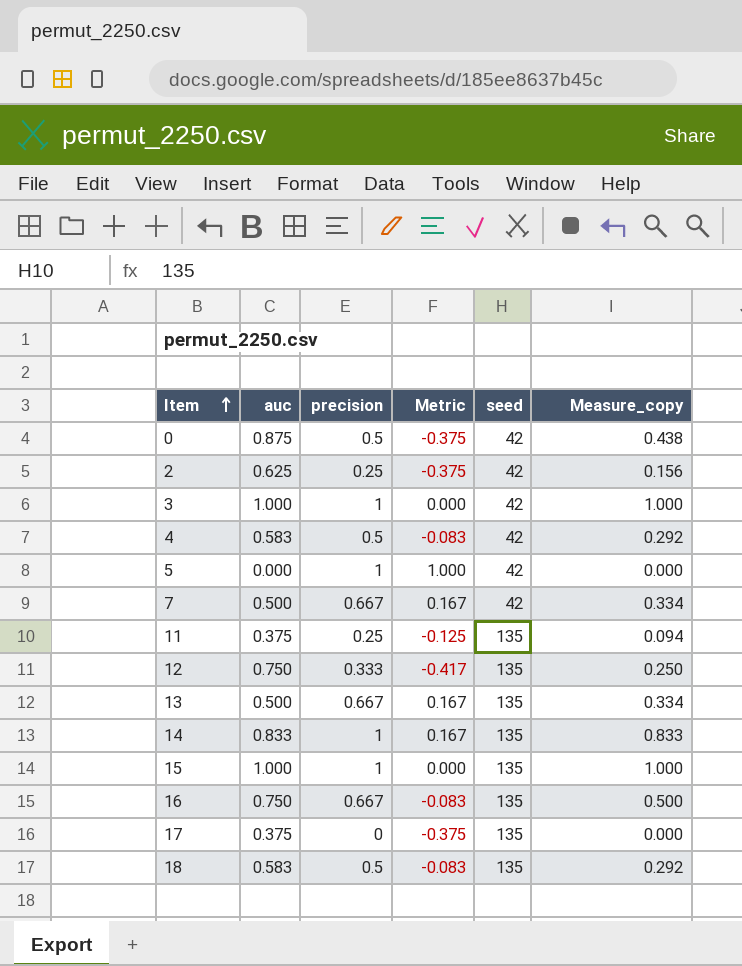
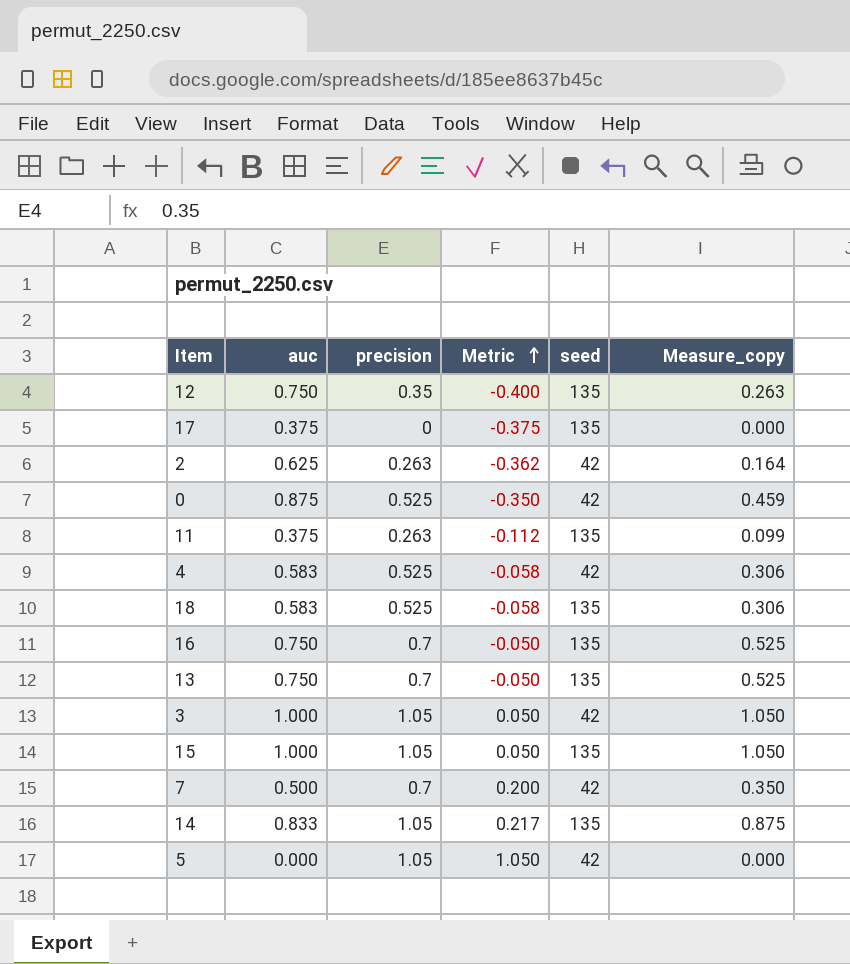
row order: Item ascending -> Metric ascending
12 | precision: 0.333 -> 0.35
12 | Metric: -0.417 -> -0.400
12 | Measure_copy: 0.250 -> 0.263
2 | precision: 0.25 -> 0.263
2 | Metric: -0.375 -> -0.362
2 | Measure_copy: 0.156 -> 0.164
0 | precision: 0.5 -> 0.525
0 | Metric: -0.375 -> -0.350
0 | Measure_copy: 0.438 -> 0.459
11 | precision: 0.25 -> 0.263
11 | Metric: -0.125 -> -0.112
11 | Measure_copy: 0.094 -> 0.099
4 | precision: 0.5 -> 0.525
4 | Metric: -0.083 -> -0.058
4 | Measure_copy: 0.292 -> 0.306
18 | precision: 0.5 -> 0.525
18 | Metric: -0.083 -> -0.058
18 | Measure_copy: 0.292 -> 0.306
16 | precision: 0.667 -> 0.7
16 | Metric: -0.083 -> -0.050
16 | Measure_copy: 0.500 -> 0.525
13 | auc: 0.500 -> 0.750
13 | precision: 0.667 -> 0.7
13 | Metric: 0.167 -> -0.050
13 | Measure_copy: 0.334 -> 0.525
3 | precision: 1 -> 1.05
3 | Metric: 0.000 -> 0.050
3 | Measure_copy: 1.000 -> 1.050
15 | precision: 1 -> 1.05
15 | Metric: 0.000 -> 0.050
15 | Measure_copy: 1.000 -> 1.050
7 | precision: 0.667 -> 0.7
7 | Metric: 0.167 -> 0.200
7 | Measure_copy: 0.334 -> 0.350
14 | precision: 1 -> 1.05
14 | Metric: 0.167 -> 0.217
14 | Measure_copy: 0.833 -> 0.875
5 | precision: 1 -> 1.05
5 | Metric: 1.000 -> 1.050

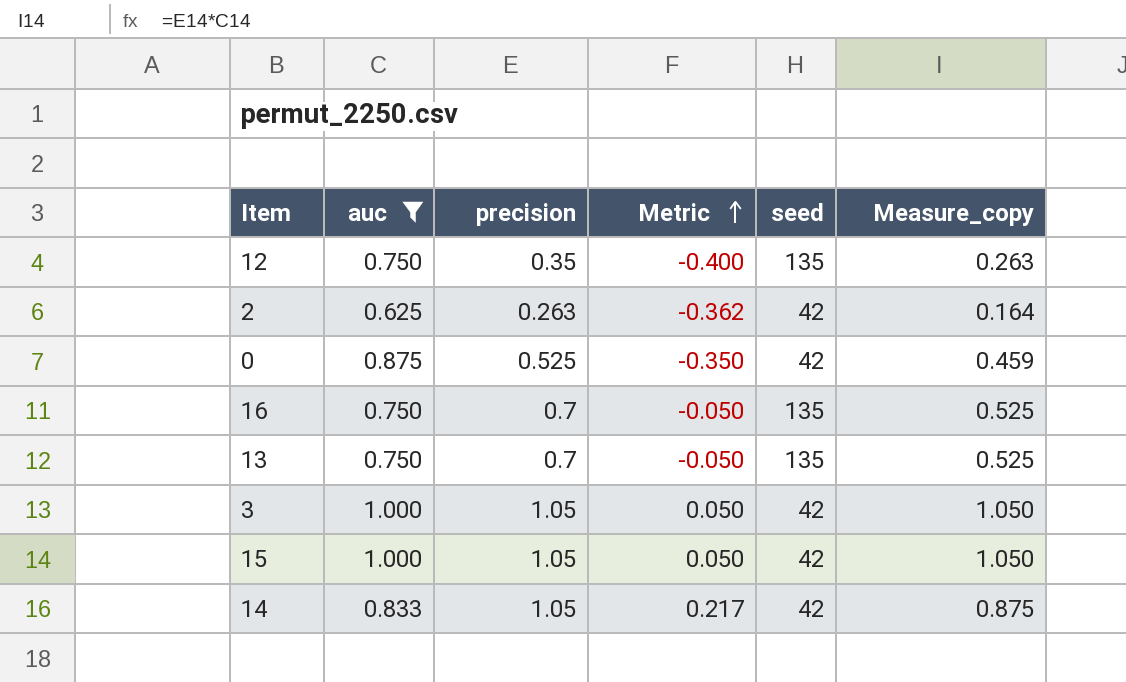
filter: none -> auc >= 0.625
15 | seed: 135 -> 42
14 | seed: 135 -> 42

